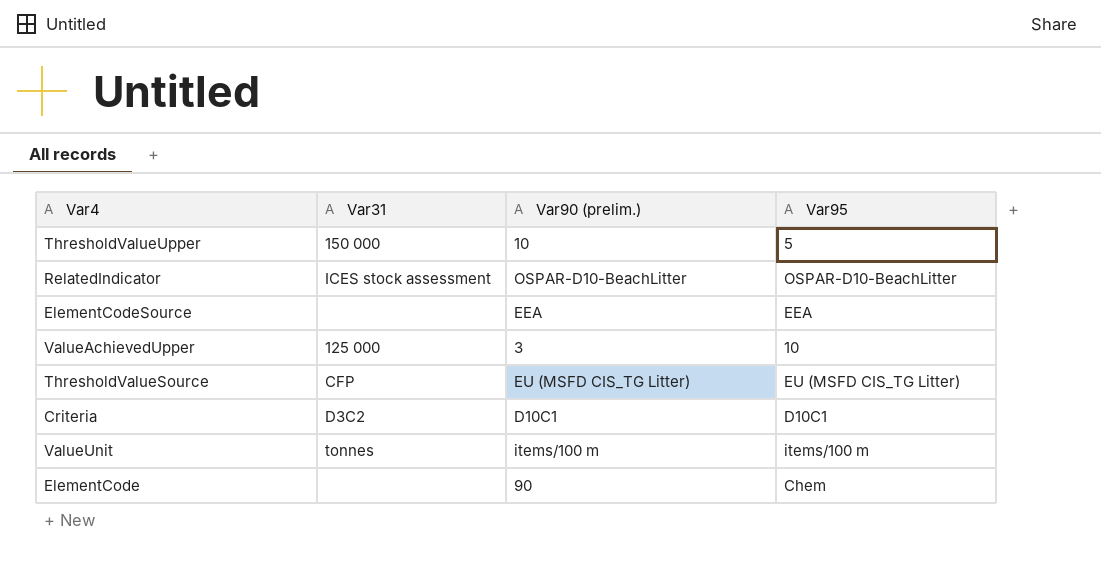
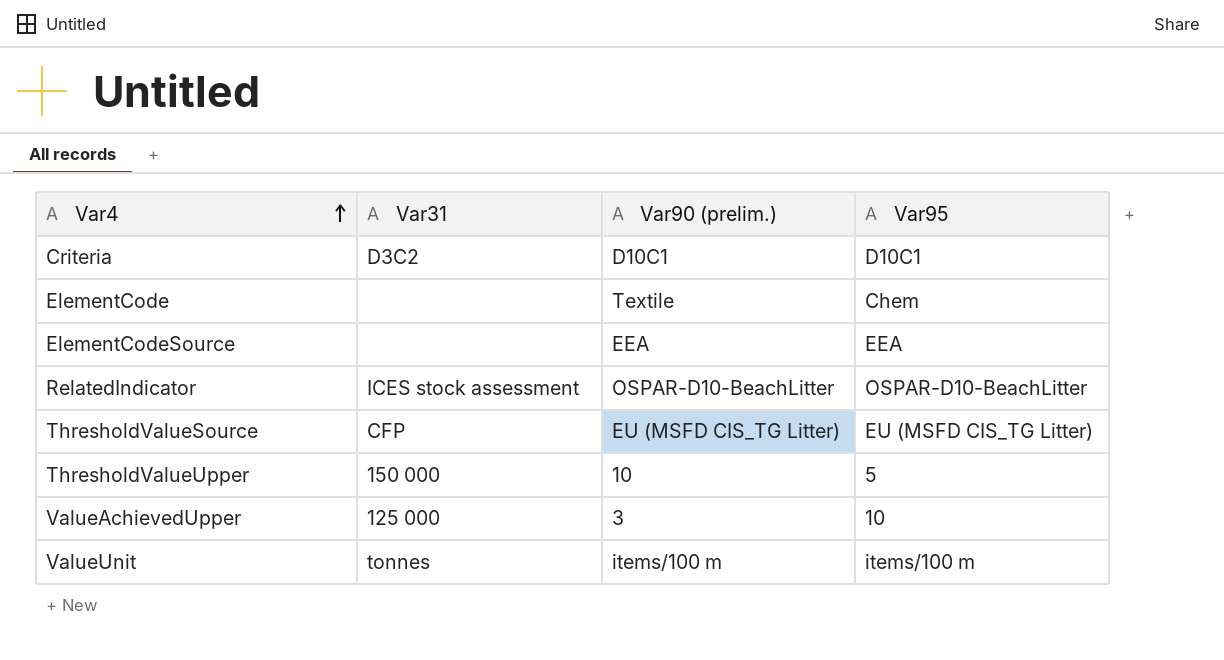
row order: none -> Var4 ascending
ElementCode | Var90 (prelim.): 90 -> Textile

